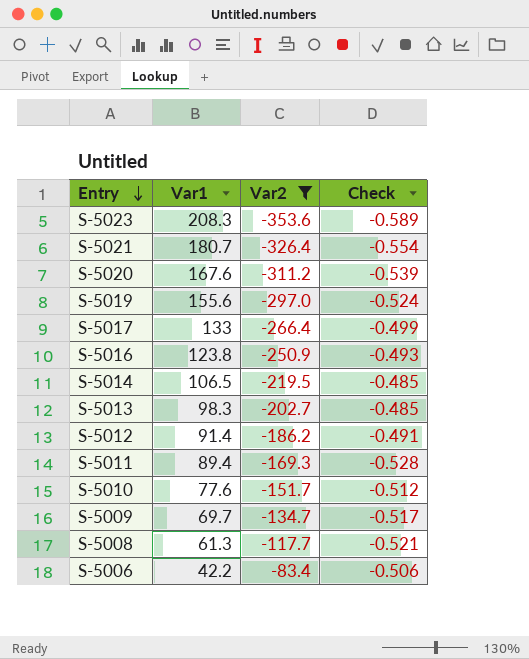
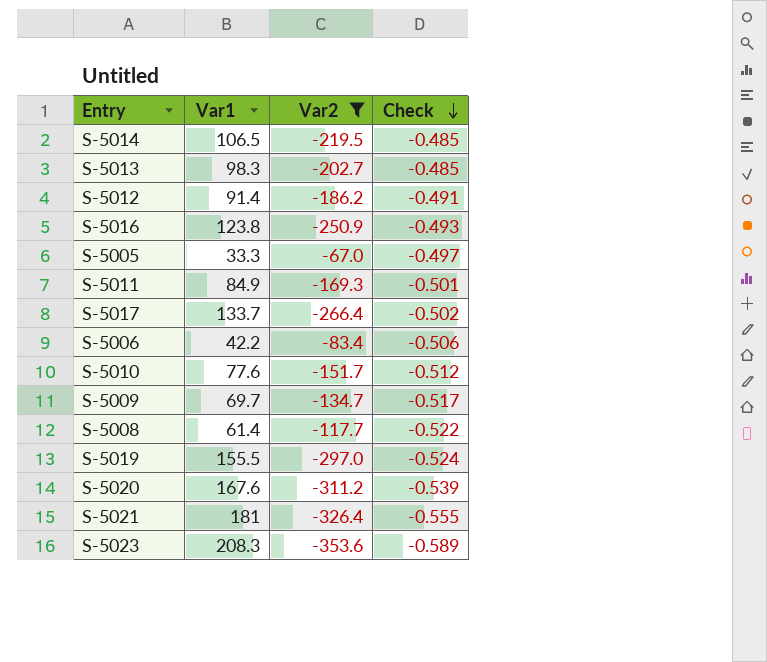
row order: Entry descending -> Check descending
row S-5005: none -> 33.3 | -67.0 | -0.497
S-5011 | Var1: 89.4 -> 84.9
S-5011 | Check: -0.528 -> -0.501
S-5017 | Var1: 133 -> 133.7
S-5017 | Check: -0.499 -> -0.502
S-5008 | Var1: 61.3 -> 61.4
S-5008 | Check: -0.521 -> -0.522
S-5019 | Var1: 155.6 -> 155.5
S-5021 | Var1: 180.7 -> 181
S-5021 | Check: -0.554 -> -0.555

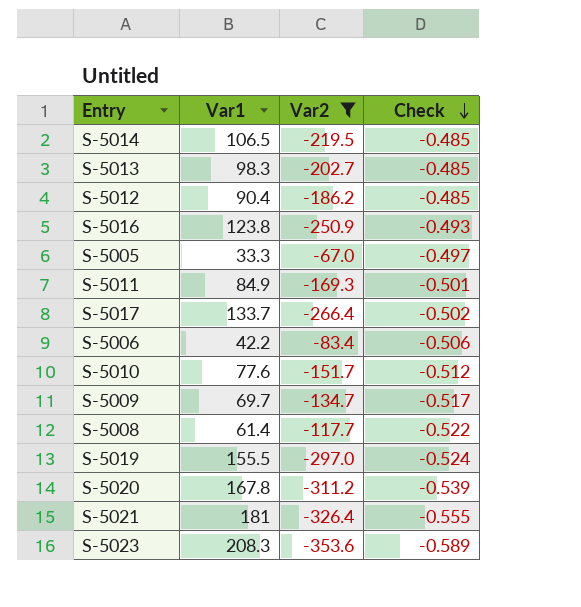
S-5012 | Var1: 91.4 -> 90.4
S-5012 | Check: -0.491 -> -0.485
S-5020 | Var1: 167.6 -> 167.8

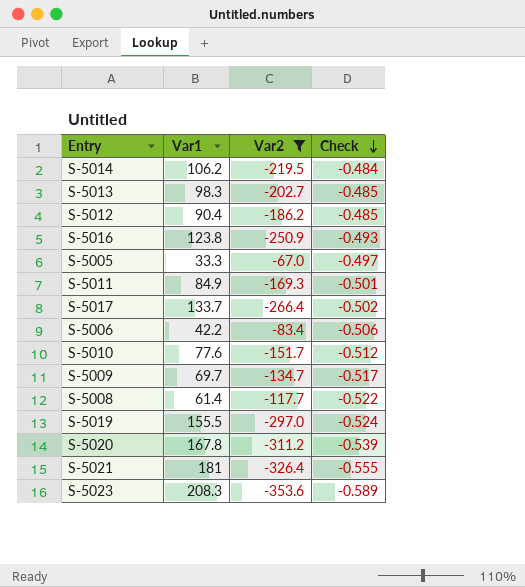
S-5014 | Var1: 106.5 -> 106.2
S-5014 | Check: -0.485 -> -0.484

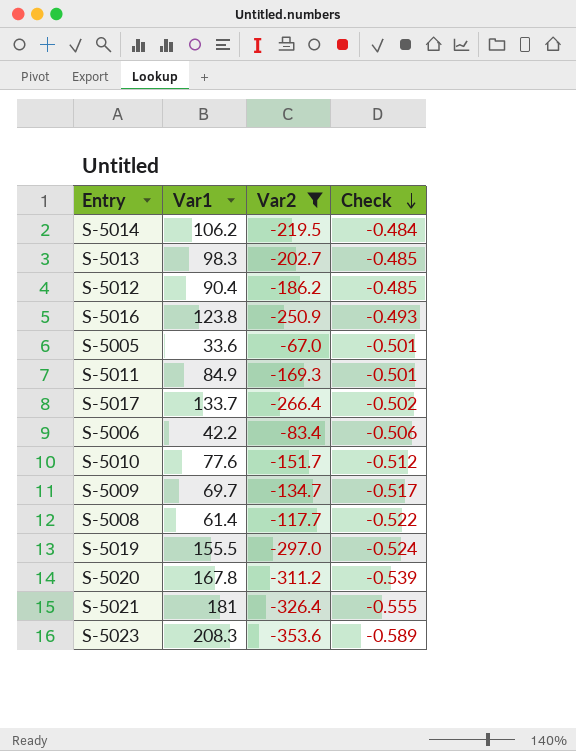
S-5005 | Var1: 33.3 -> 33.6
S-5005 | Check: -0.497 -> -0.501

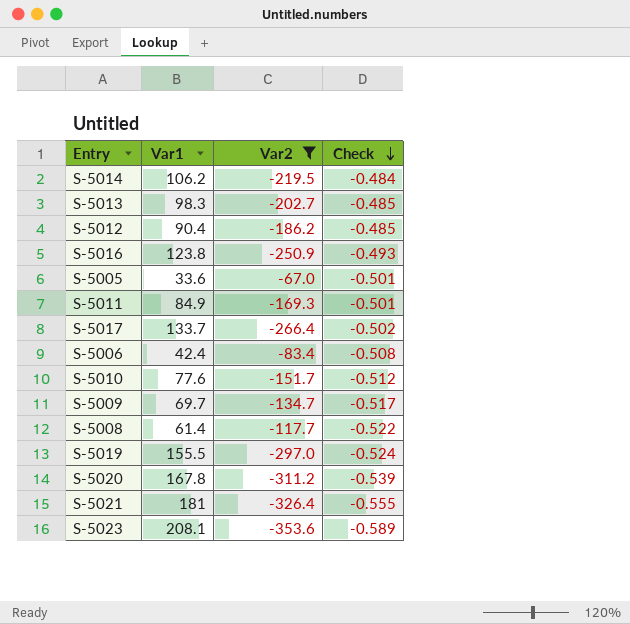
S-5006 | Var1: 42.2 -> 42.4
S-5006 | Check: -0.506 -> -0.508
S-5023 | Var1: 208.3 -> 208.1

